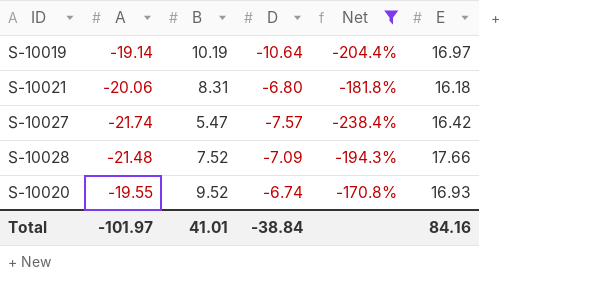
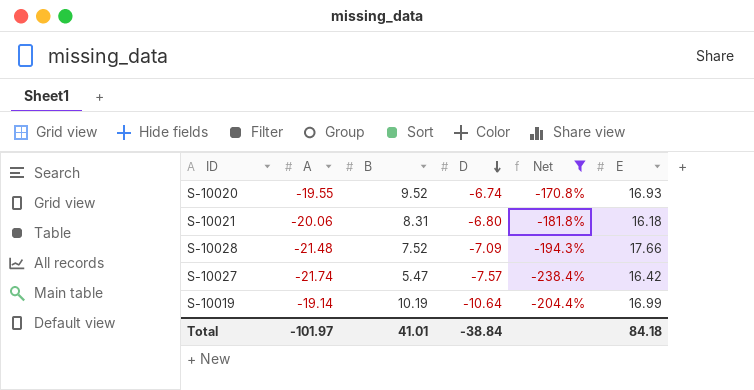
row order: none -> D descending
S-10019 | E: 16.97 -> 16.99
Total | E: 84.16 -> 84.18

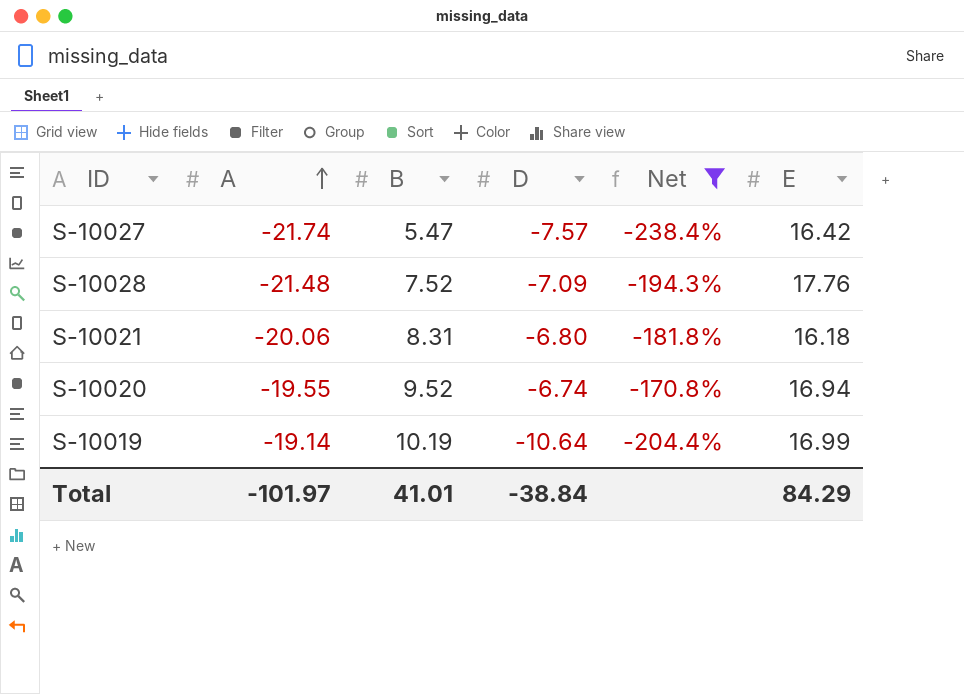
row order: D descending -> A ascending
S-10028 | E: 17.66 -> 17.76
S-10020 | E: 16.93 -> 16.94
Total | E: 84.18 -> 84.29

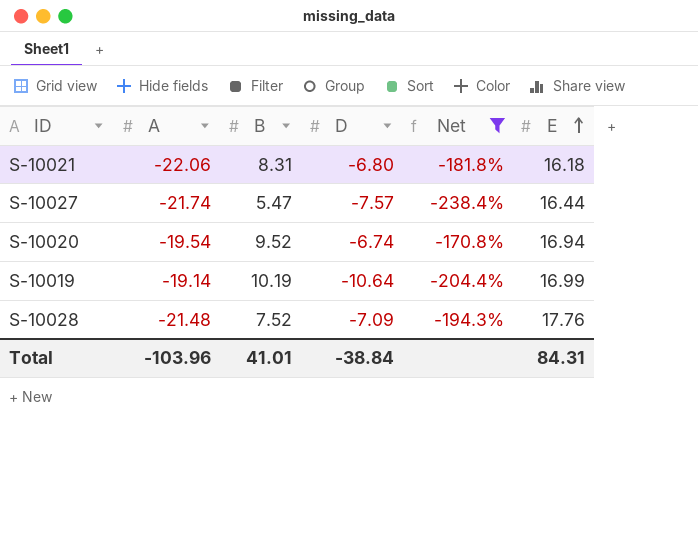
row order: A ascending -> E ascending
S-10021 | A: -20.06 -> -22.06
S-10027 | E: 16.42 -> 16.44
S-10020 | A: -19.55 -> -19.54
Total | A: -101.97 -> -103.96
Total | E: 84.29 -> 84.31

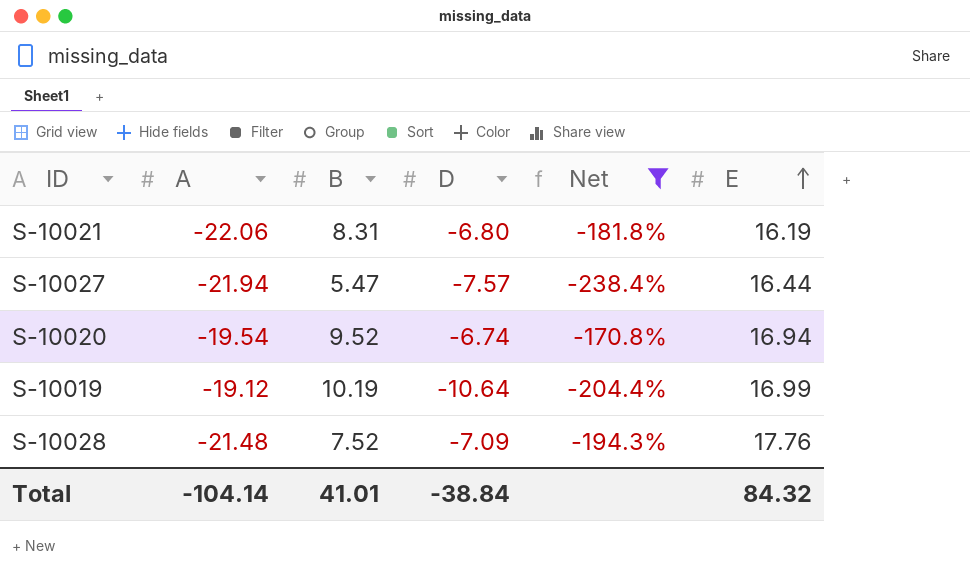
S-10021 | E: 16.18 -> 16.19
S-10027 | A: -21.74 -> -21.94
S-10019 | A: -19.14 -> -19.12
Total | A: -103.96 -> -104.14
Total | E: 84.31 -> 84.32

